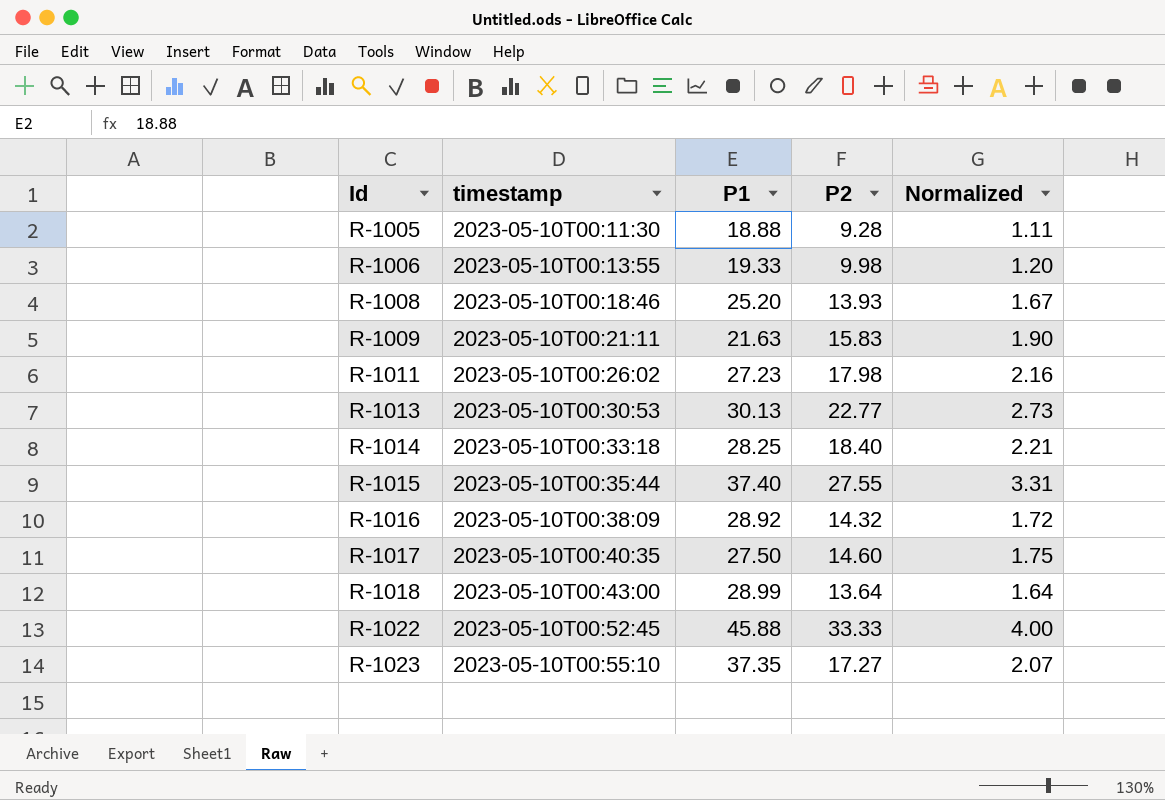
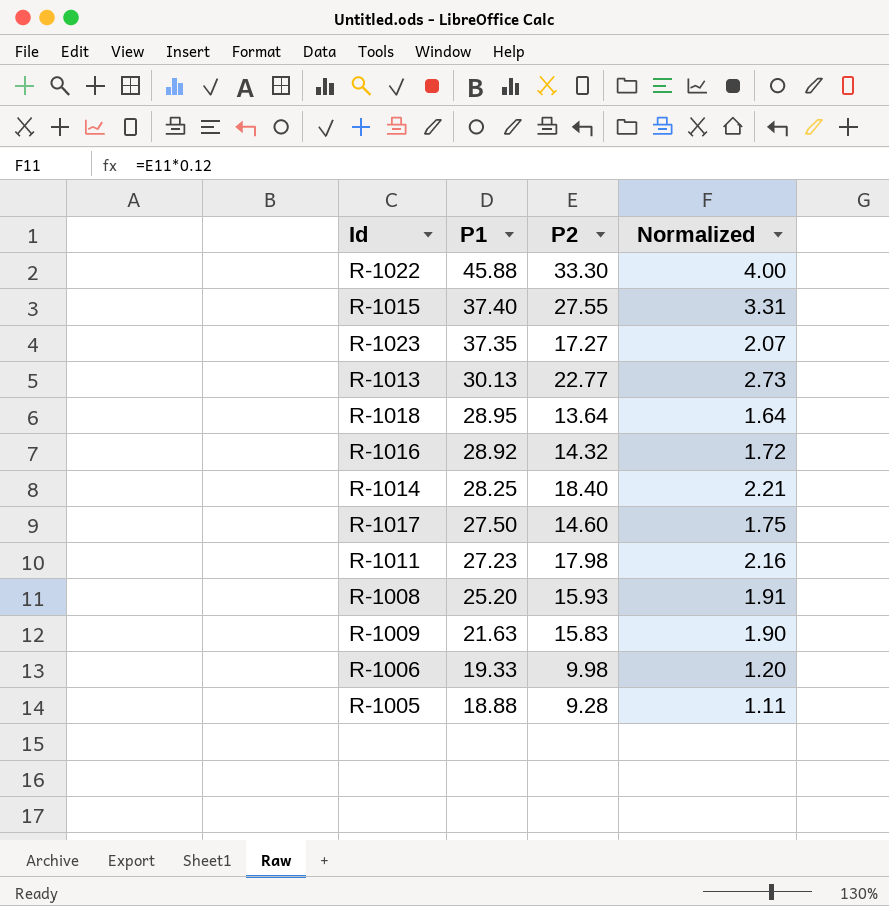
row order: Id ascending -> P1 descending
column timestamp | position: 2 -> none
R-1022 | P2: 33.33 -> 33.30
R-1018 | P1: 28.99 -> 28.95
R-1008 | P2: 13.93 -> 15.93
R-1008 | Normalized: 1.67 -> 1.91

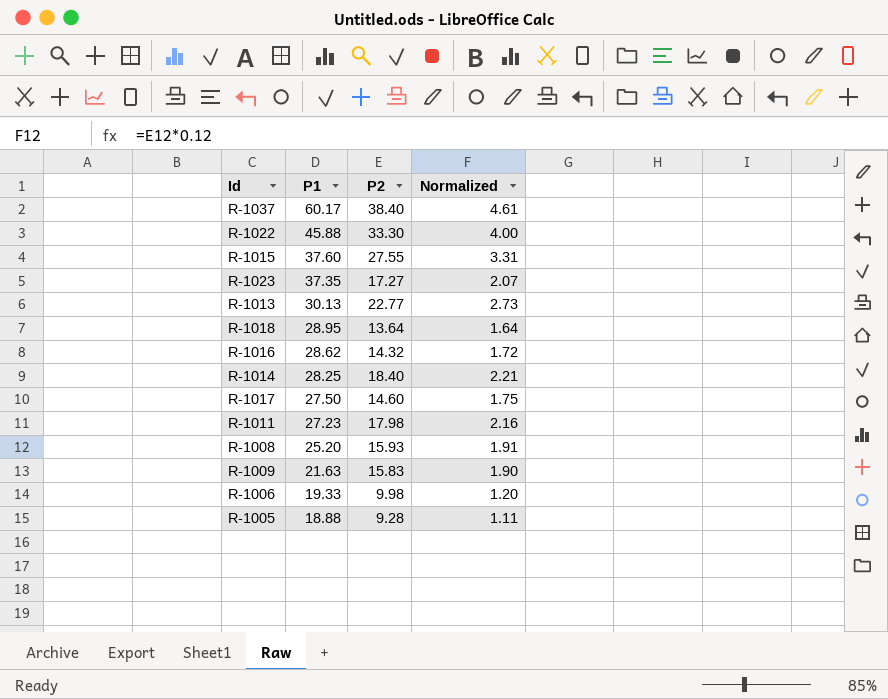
row R-1037: none -> 60.17 | 38.40 | 4.61
R-1015 | P1: 37.40 -> 37.60
R-1016 | P1: 28.92 -> 28.62

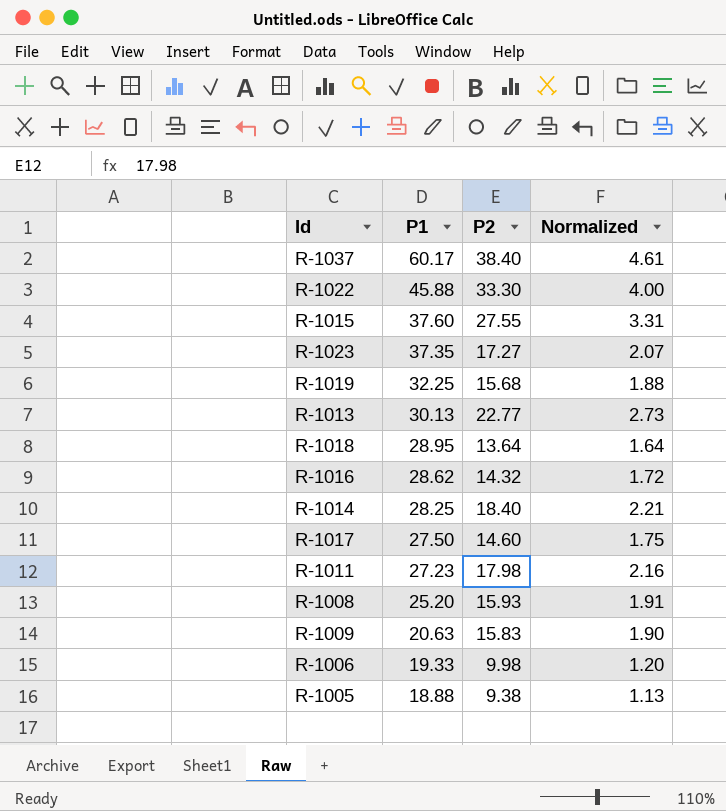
row R-1019: none -> 32.25 | 15.68 | 1.88
R-1009 | P1: 21.63 -> 20.63
R-1005 | P2: 9.28 -> 9.38
R-1005 | Normalized: 1.11 -> 1.13

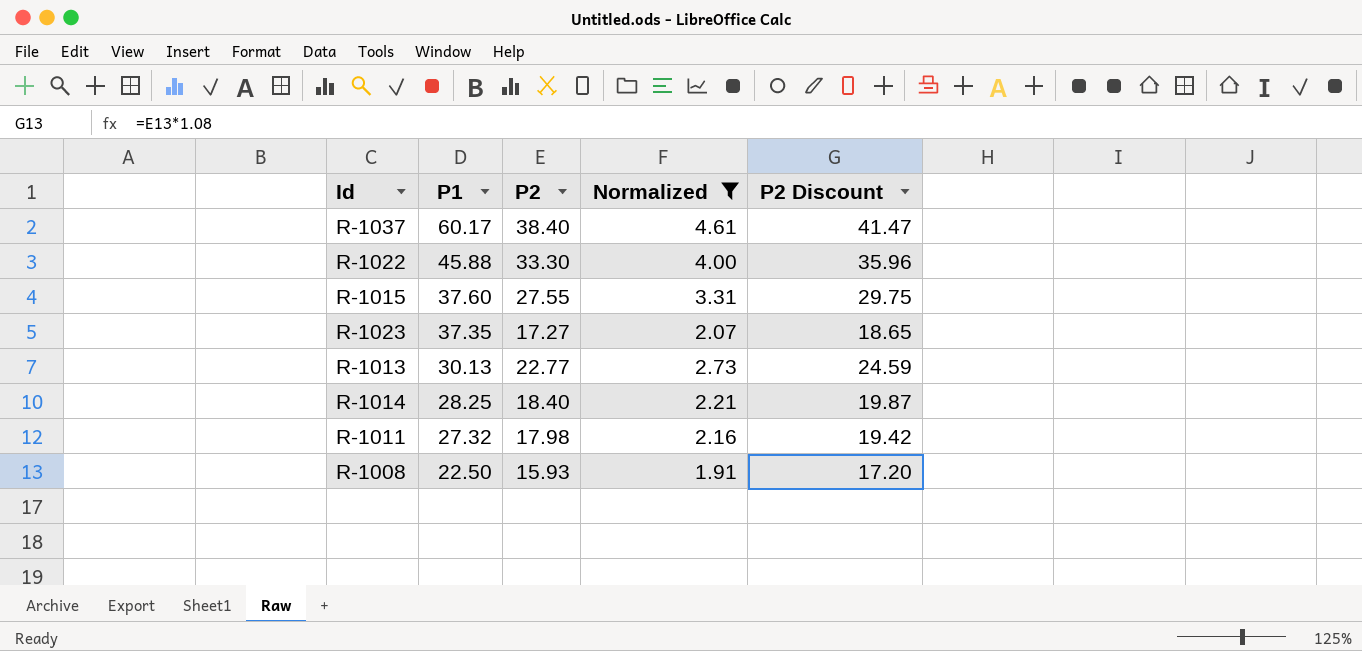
filter: none -> Normalized >= 1.91
column P2 Discount | formula: none -> [P2] * 1.08
R-1011 | P1: 27.23 -> 27.32
R-1008 | P1: 25.20 -> 22.50

